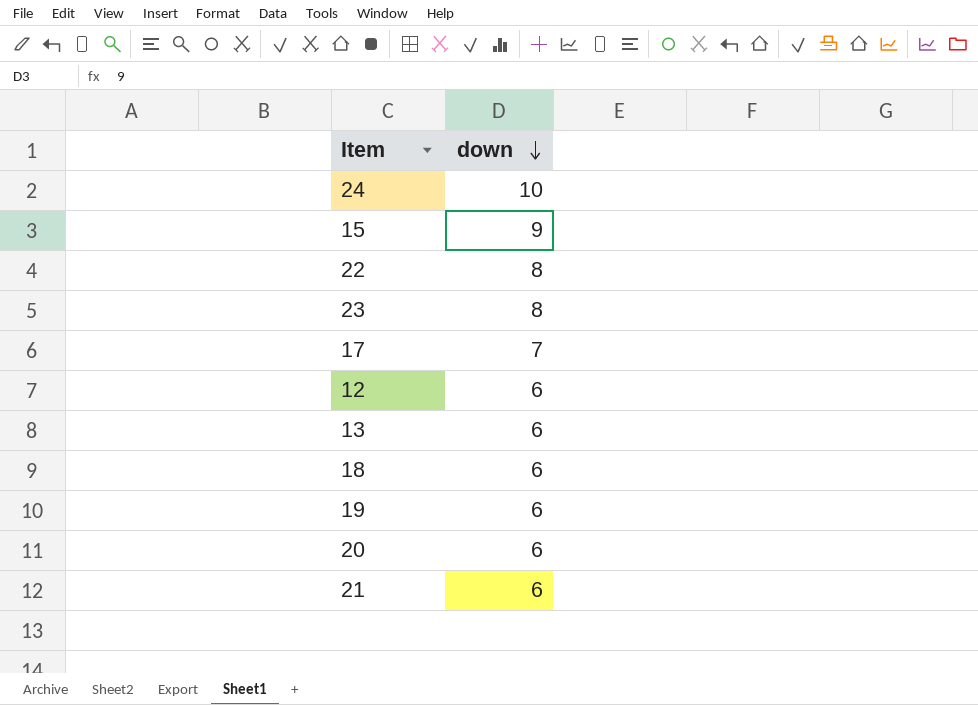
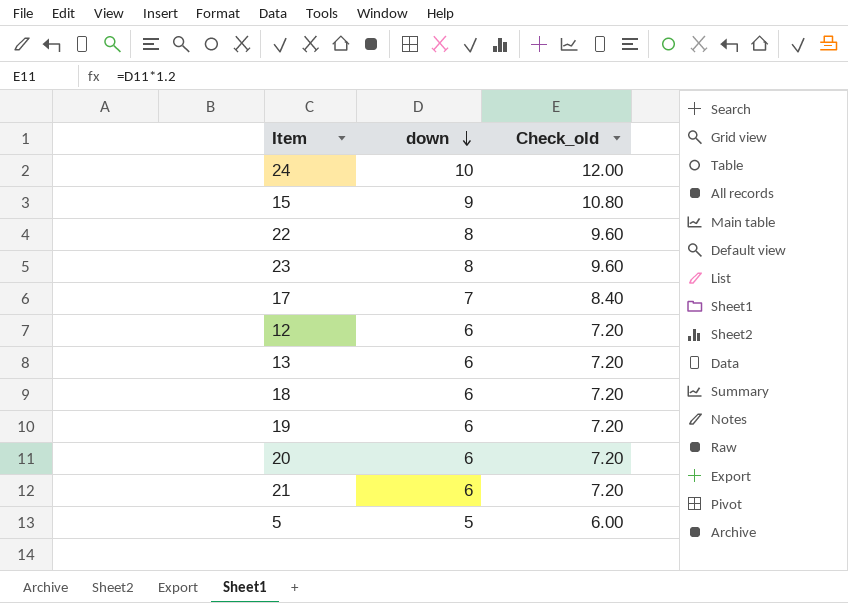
column Check_old | formula: none -> [down] * 1.2
row 5: none -> 5 | 6.00

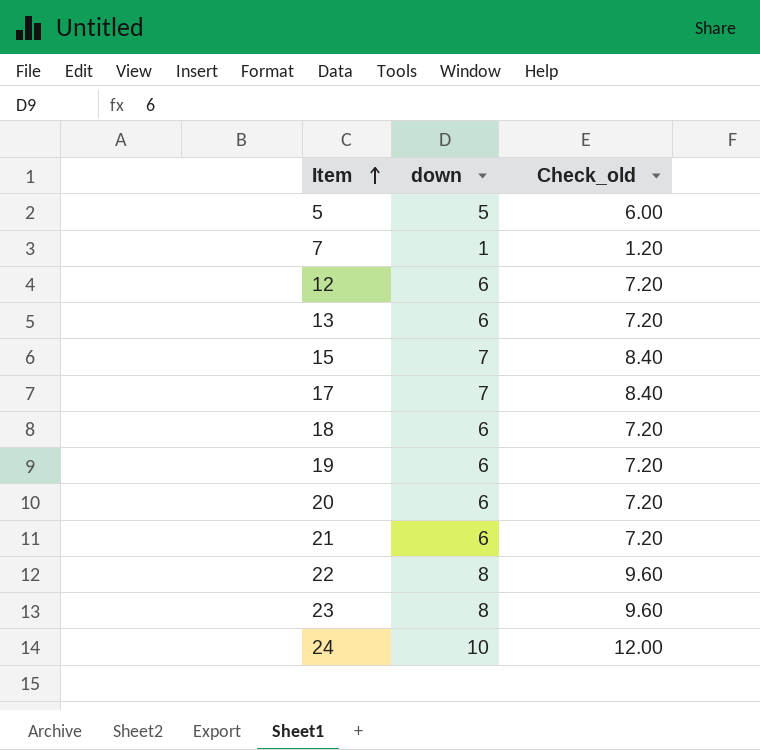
row order: down descending -> Item ascending
row 7: none -> 1 | 1.20
15 | down: 9 -> 7
15 | Check_old: 10.80 -> 8.40

